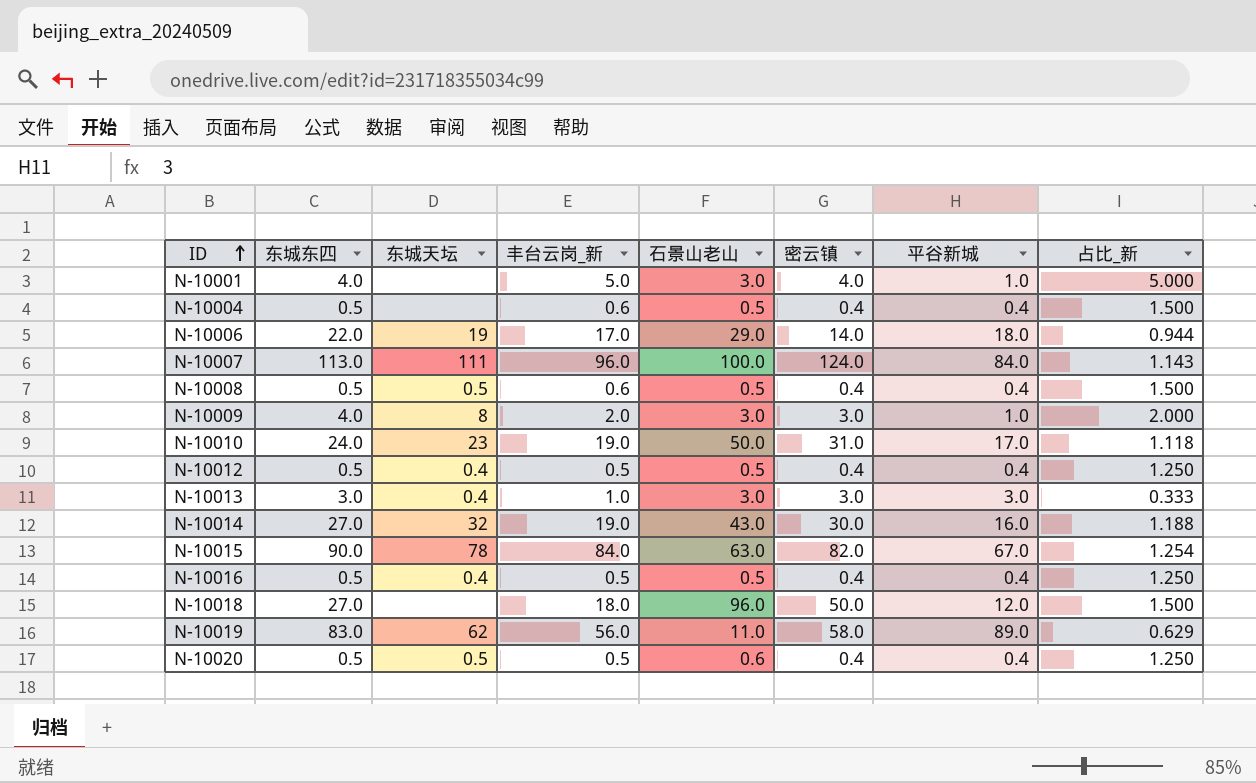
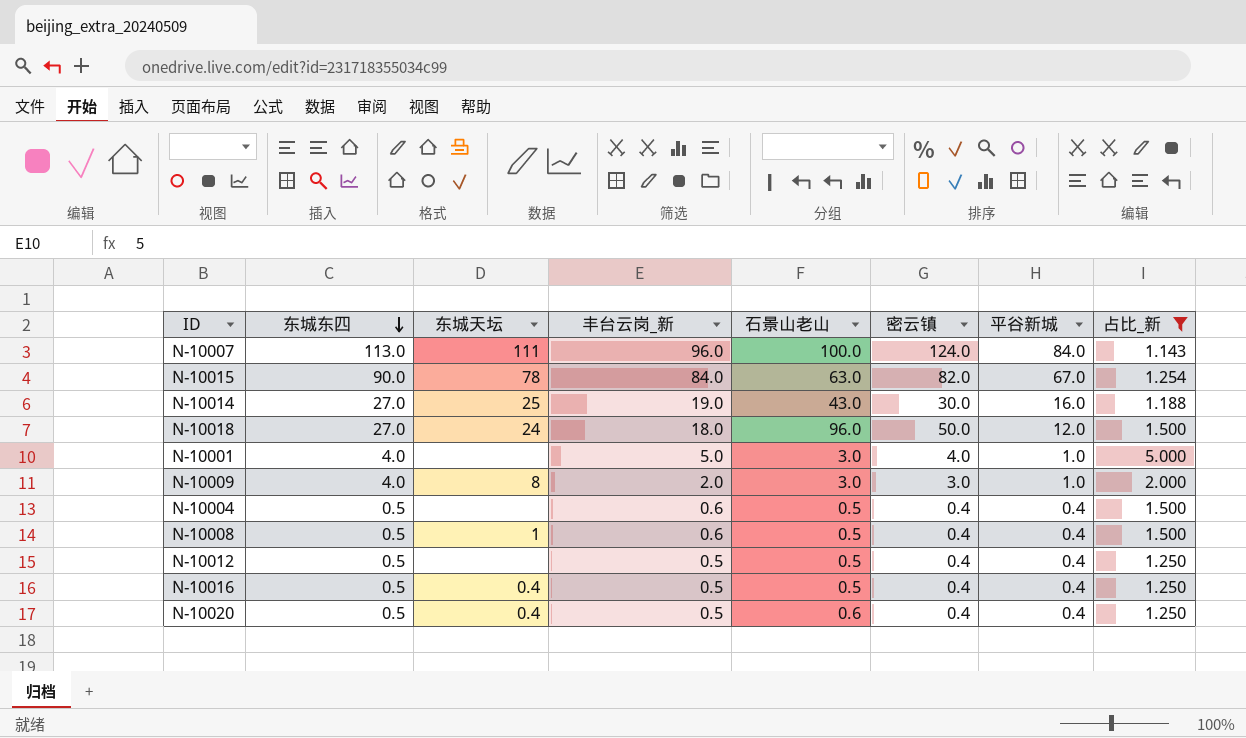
filter: none -> 占比_新 >= 1.143
row order: ID ascending -> 东城东四 descending
N-10014 | 东城天坛: 32 -> 25
N-10018 | 东城天坛: none -> 24
N-10008 | 东城天坛: 0.5 -> 1
N-10012 | 东城天坛: 0.4 -> none
N-10020 | 东城天坛: 0.5 -> 0.4

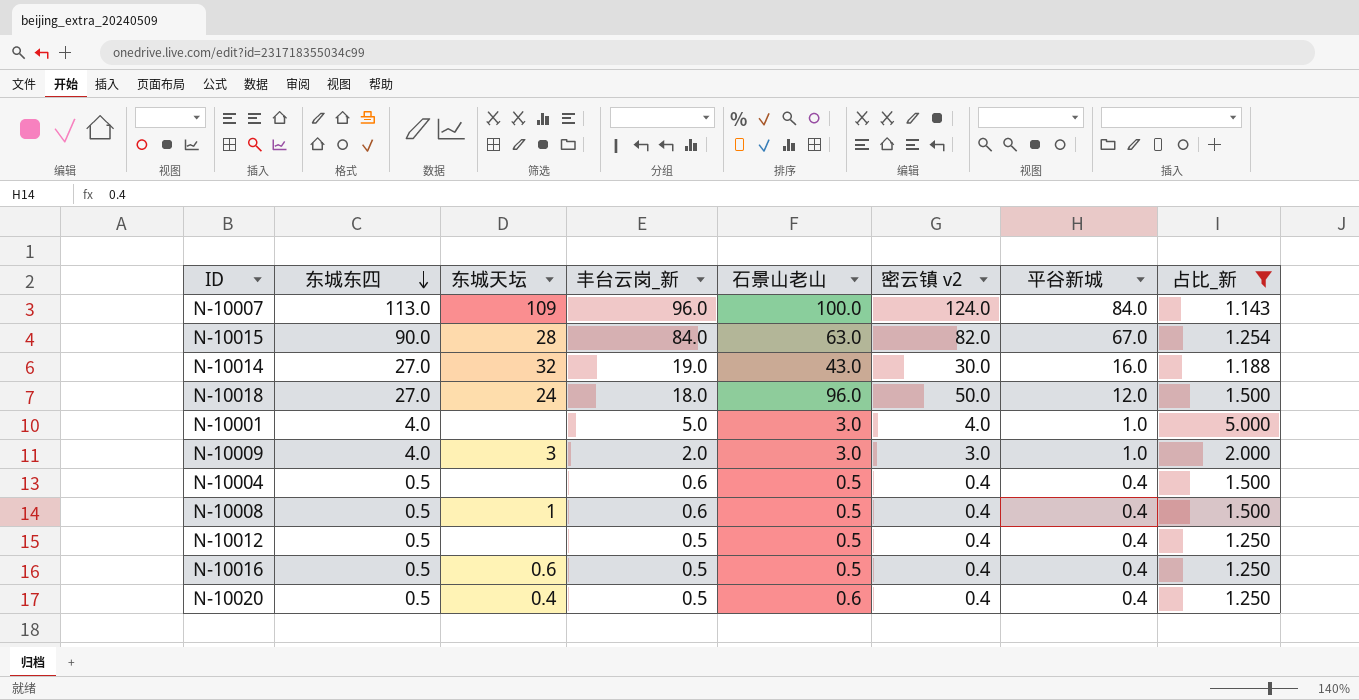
column name: 密云镇 -> 密云镇 v2
N-10007 | 东城天坛: 111 -> 109
N-10015 | 东城天坛: 78 -> 28
N-10014 | 东城天坛: 25 -> 32
N-10009 | 东城天坛: 8 -> 3
N-10016 | 东城天坛: 0.4 -> 0.6

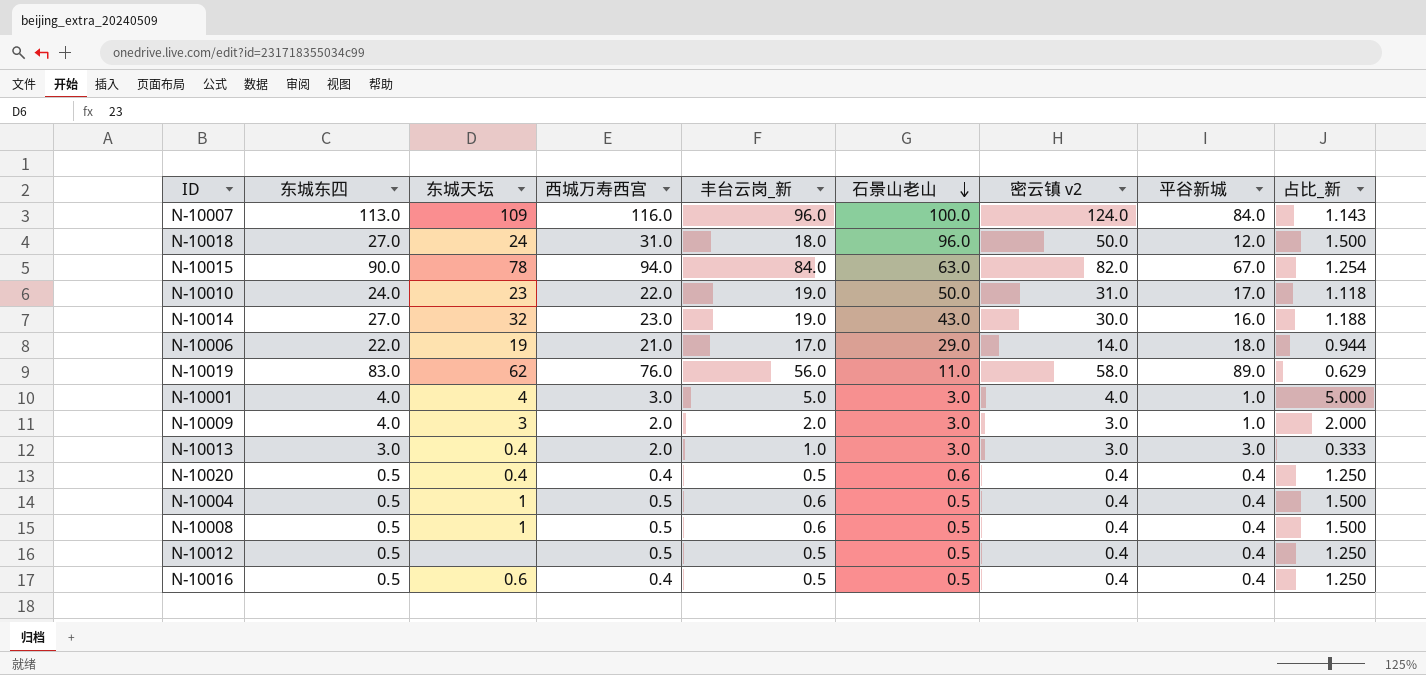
filter: 占比_新 >= 1.143 -> none
row order: 东城东四 descending -> 石景山老山 descending
column 西城万寿西宫 | position: none -> 4
N-10015 | 东城天坛: 28 -> 78
N-10001 | 东城天坛: none -> 4
N-10004 | 东城天坛: none -> 1

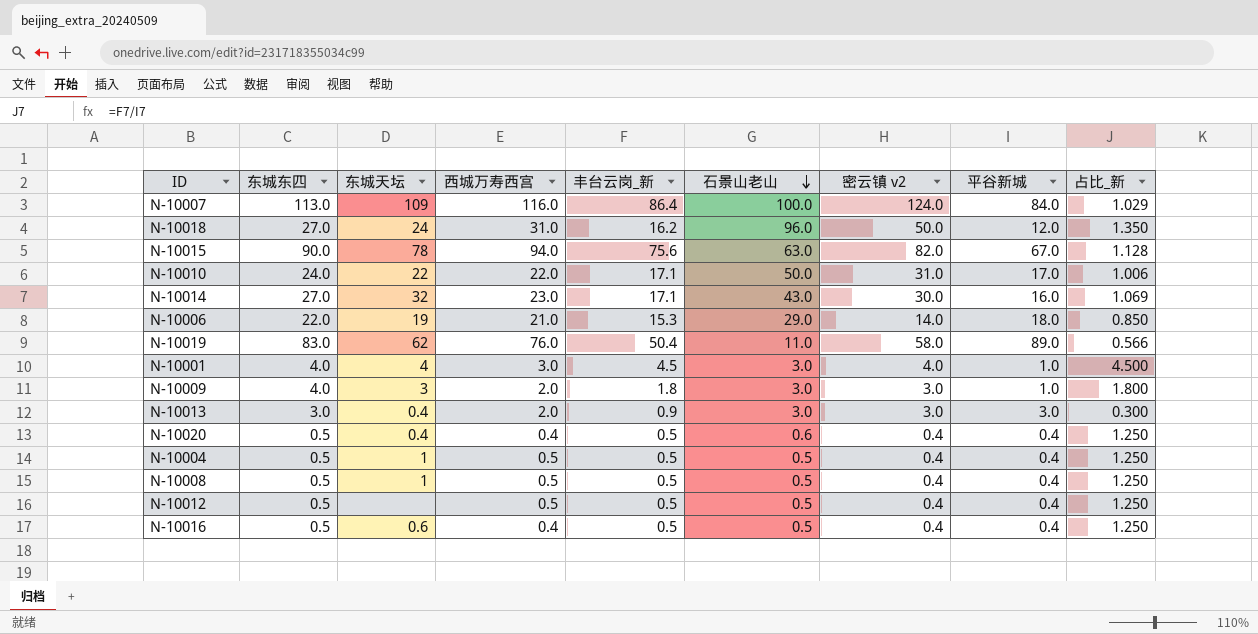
N-10007 | 丰台云岗_新: 96.0 -> 86.4
N-10007 | 占比_新: 1.143 -> 1.029
N-10018 | 丰台云岗_新: 18.0 -> 16.2
N-10018 | 占比_新: 1.500 -> 1.350
N-10015 | 丰台云岗_新: 84.0 -> 75.6
N-10015 | 占比_新: 1.254 -> 1.128
N-10010 | 东城天坛: 23 -> 22
N-10010 | 丰台云岗_新: 19.0 -> 17.1
N-10010 | 占比_新: 1.118 -> 1.006
N-10014 | 丰台云岗_新: 19.0 -> 17.1
N-10014 | 占比_新: 1.188 -> 1.069
N-10006 | 丰台云岗_新: 17.0 -> 15.3
N-10006 | 占比_新: 0.944 -> 0.850
N-10019 | 丰台云岗_新: 56.0 -> 50.4
N-10019 | 占比_新: 0.629 -> 0.566
N-10001 | 丰台云岗_新: 5.0 -> 4.5
N-10001 | 占比_新: 5.000 -> 4.500
N-10009 | 丰台云岗_新: 2.0 -> 1.8
N-10009 | 占比_新: 2.000 -> 1.800
N-10013 | 丰台云岗_新: 1.0 -> 0.9
N-10013 | 占比_新: 0.333 -> 0.300
N-10004 | 丰台云岗_新: 0.6 -> 0.5
N-10004 | 占比_新: 1.500 -> 1.250
N-10008 | 丰台云岗_新: 0.6 -> 0.5
N-10008 | 占比_新: 1.500 -> 1.250

